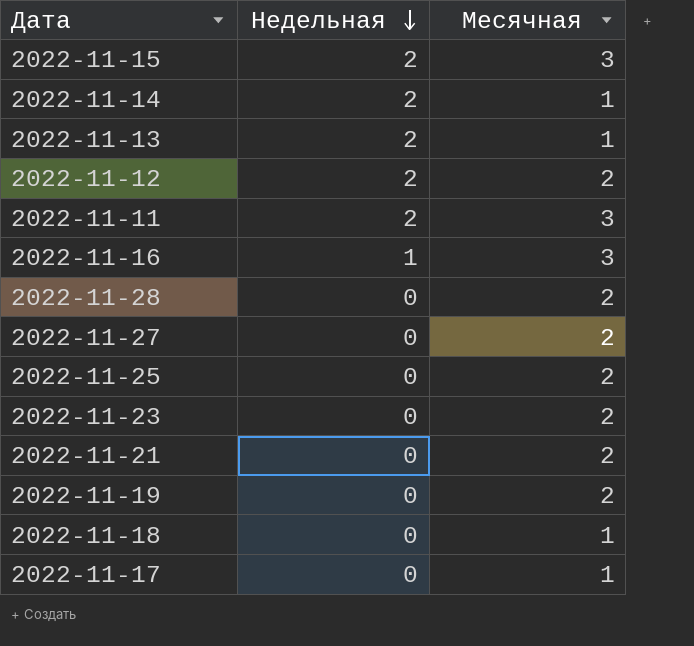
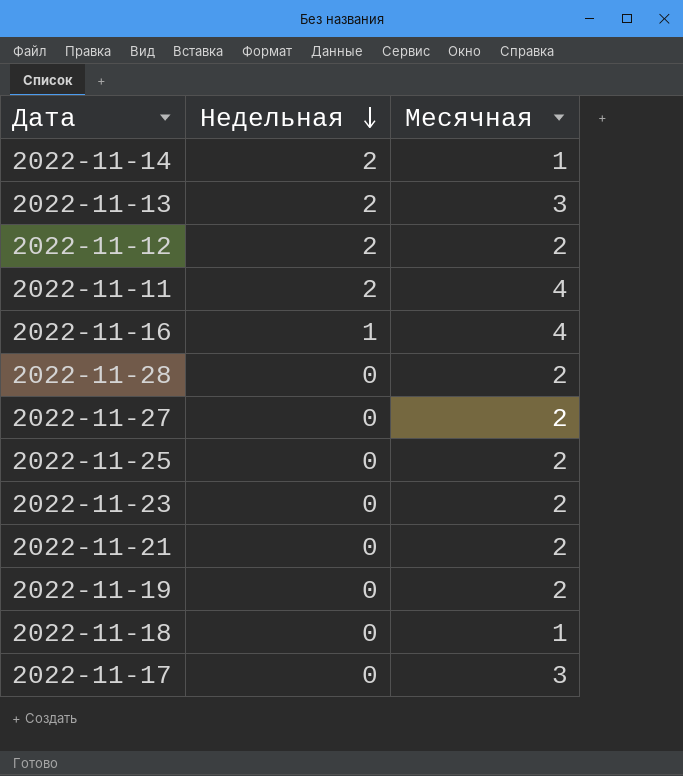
row 2022-11-15: 2 | 3 -> none
2022-11-13 | Месячная: 1 -> 3
2022-11-11 | Месячная: 3 -> 4
2022-11-16 | Месячная: 3 -> 4
2022-11-17 | Месячная: 1 -> 3

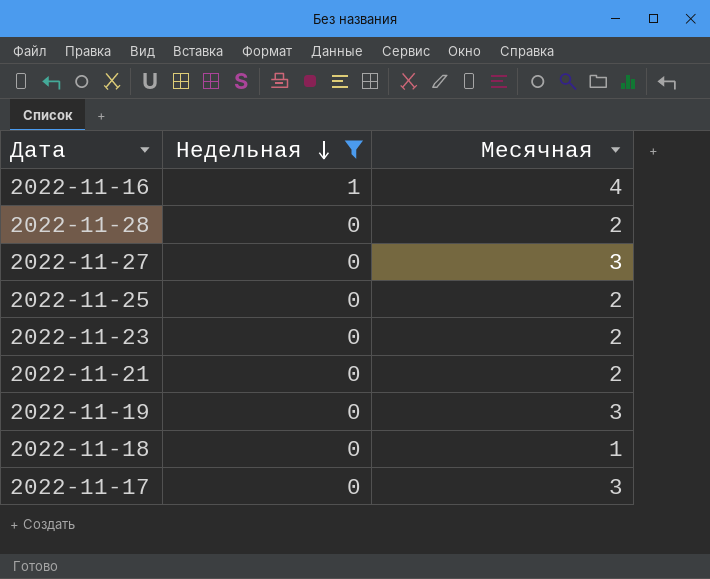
filter: none -> Недельная != 2
2022-11-27 | Месячная: 2 -> 3
2022-11-19 | Месячная: 2 -> 3

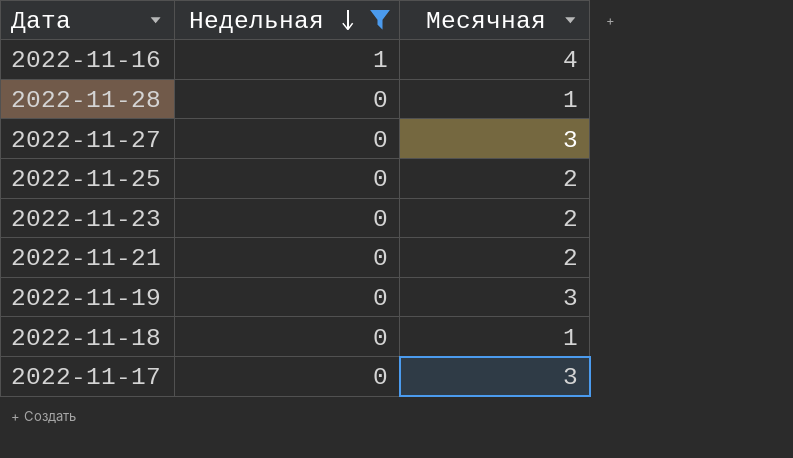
2022-11-28 | Месячная: 2 -> 1

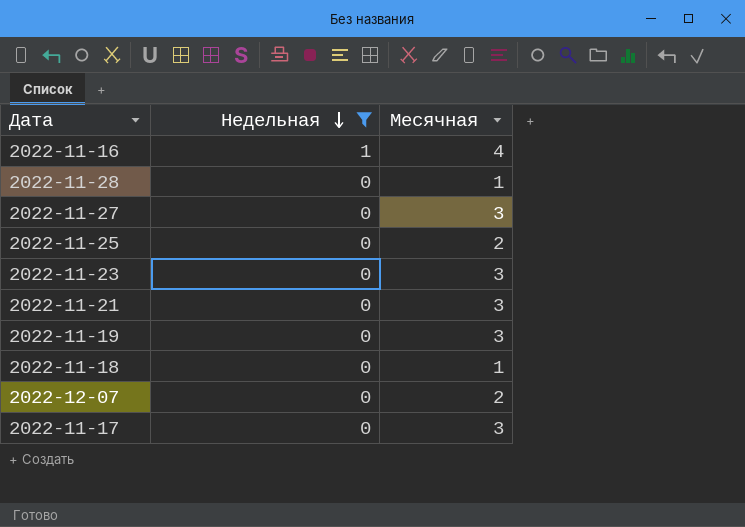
2022-11-23 | Месячная: 2 -> 3
2022-11-21 | Месячная: 2 -> 3
row 2022-12-07: none -> 0 | 2

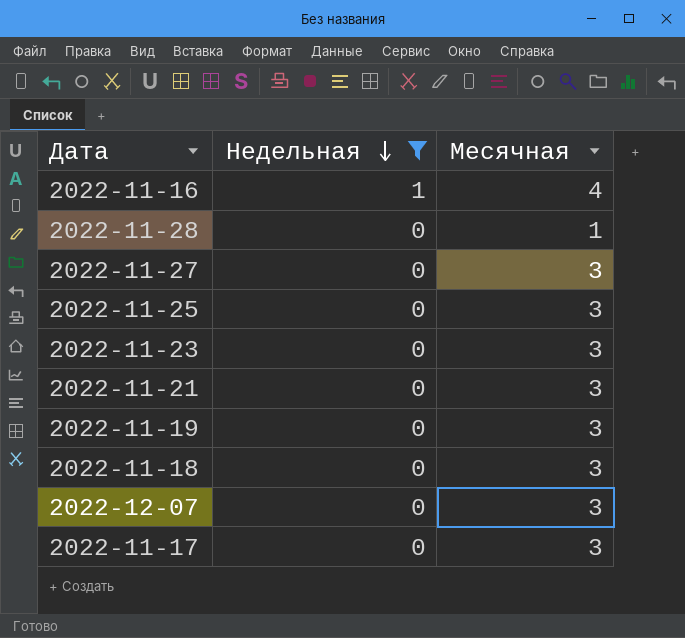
2022-11-25 | Месячная: 2 -> 3
2022-11-18 | Месячная: 1 -> 3
2022-12-07 | Месячная: 2 -> 3

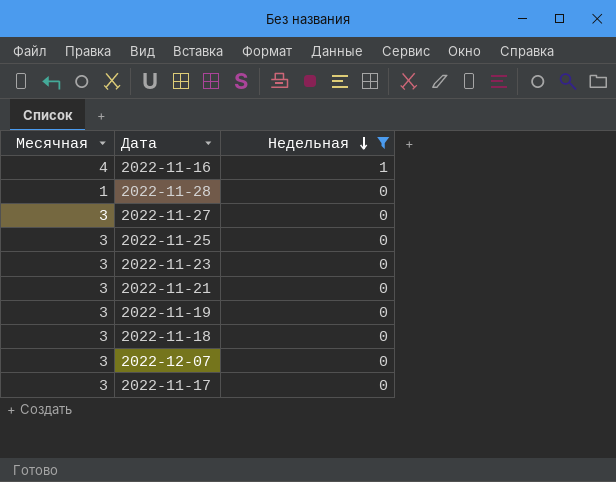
column Месячная | position: 3 -> 1

